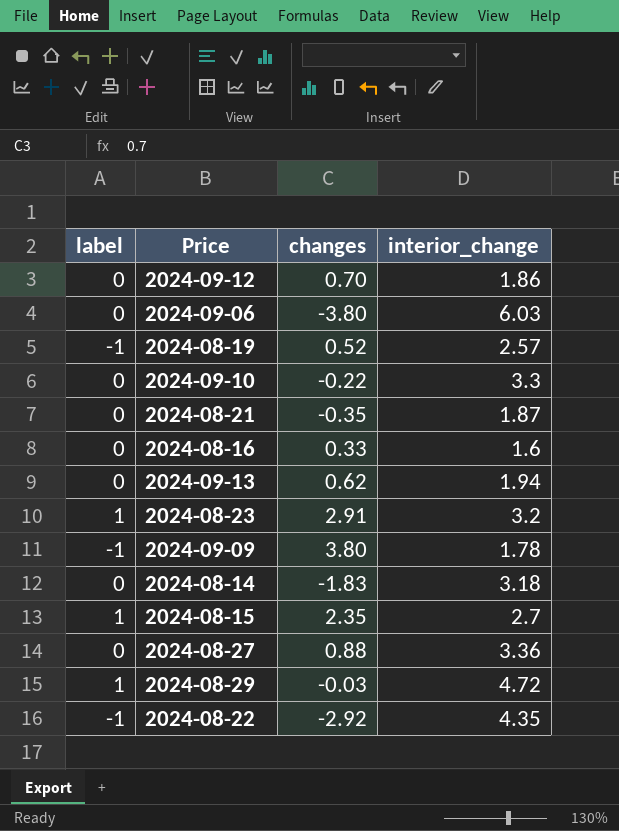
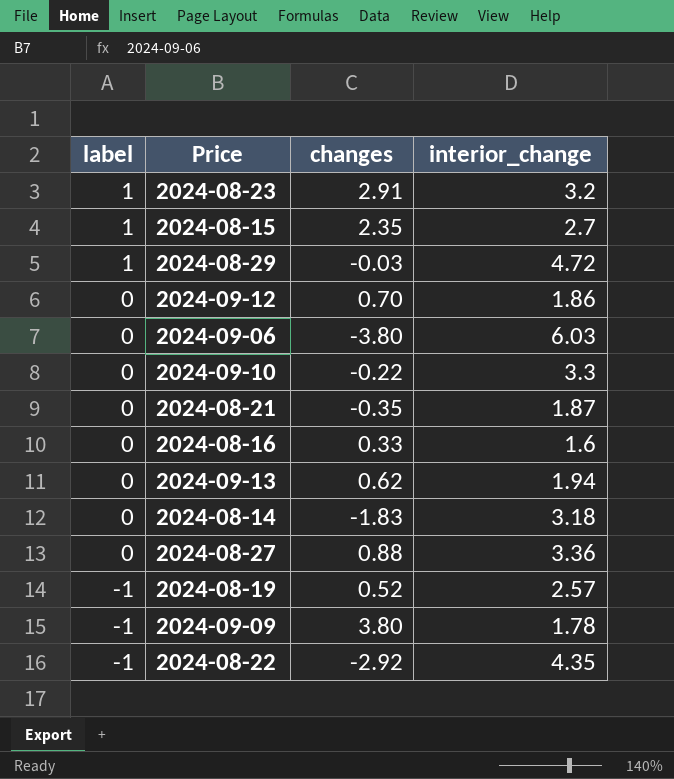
row order: none -> label descending

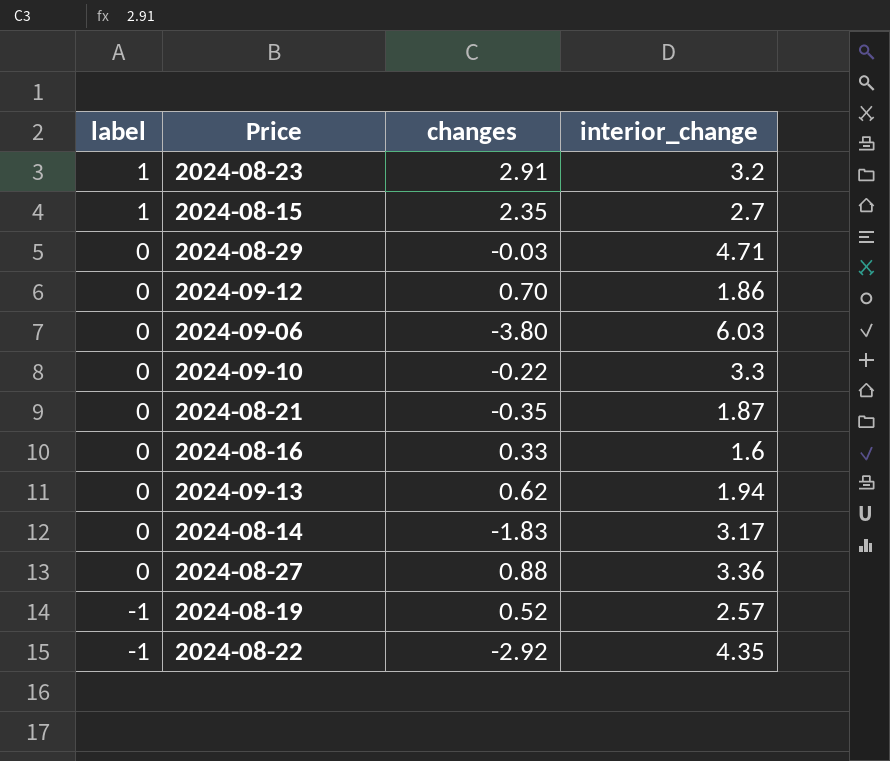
row 2024-09-09: -1 | 3.80 | 1.78 -> none
2024-08-29 | label: 1 -> 0
2024-08-29 | interior_change: 4.72 -> 4.71
2024-08-14 | interior_change: 3.18 -> 3.17

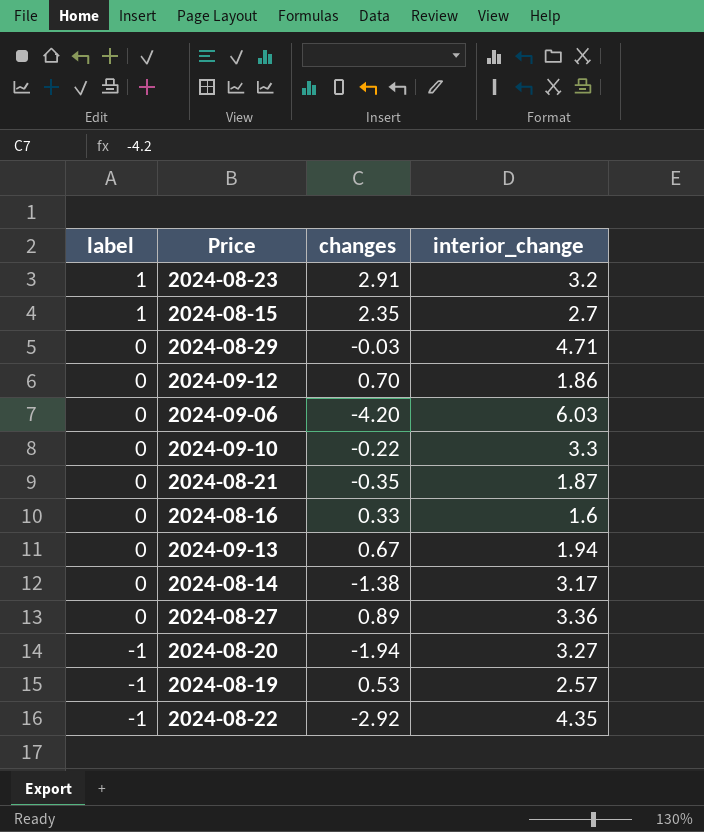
2024-09-06 | changes: -3.80 -> -4.20
2024-09-13 | changes: 0.62 -> 0.67
2024-08-14 | changes: -1.83 -> -1.38
2024-08-27 | changes: 0.88 -> 0.89
row 2024-08-20: none -> -1 | -1.94 | 3.27
2024-08-19 | changes: 0.52 -> 0.53

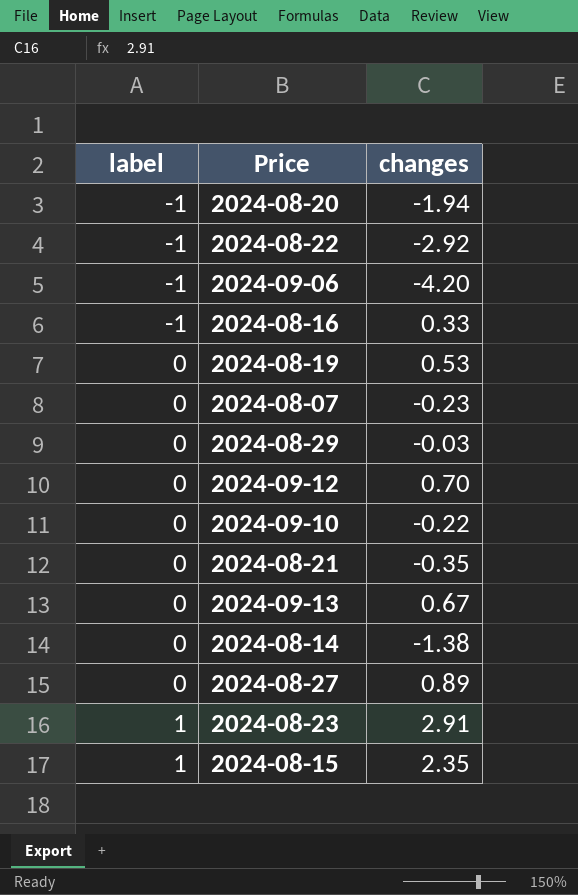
row order: label descending -> label ascending
column interior_change | position: 4 -> none
2024-09-06 | label: 0 -> -1
2024-08-16 | label: 0 -> -1
2024-08-19 | label: -1 -> 0
row 2024-08-07: none -> 0 | -0.23

